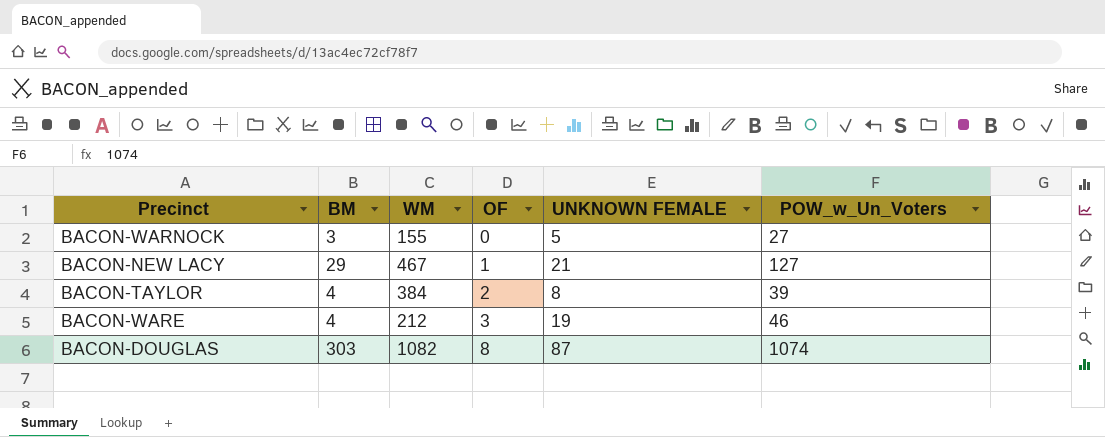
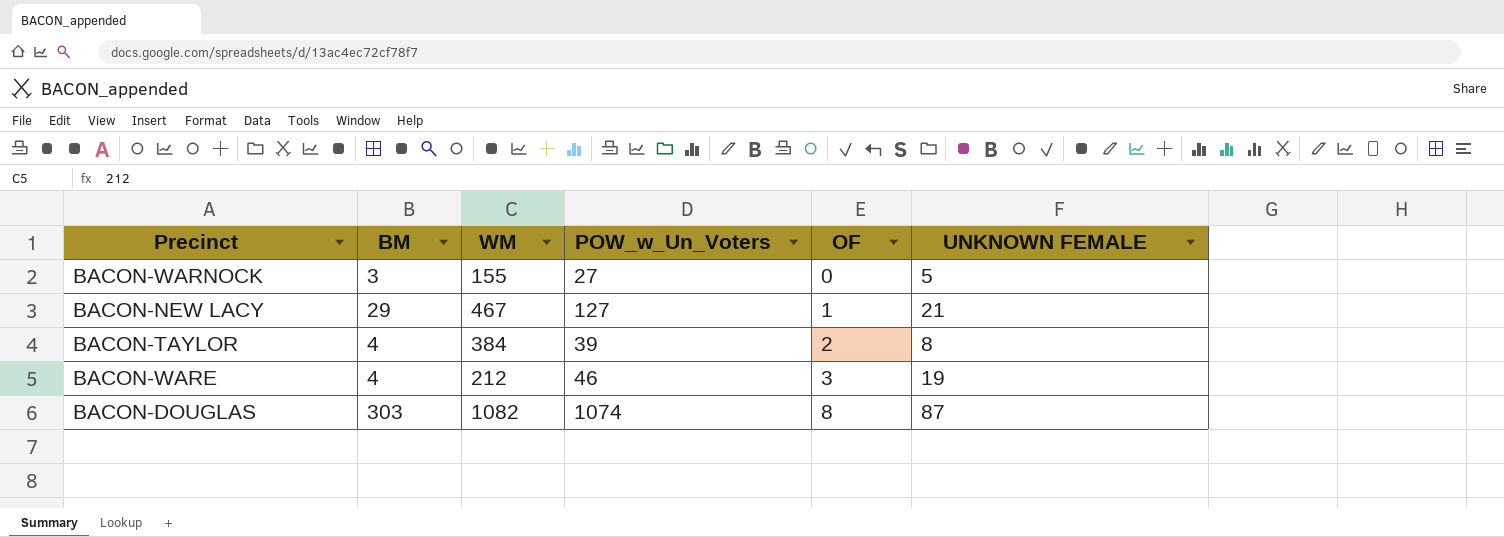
column POW_w_Un_Voters | position: 6 -> 4

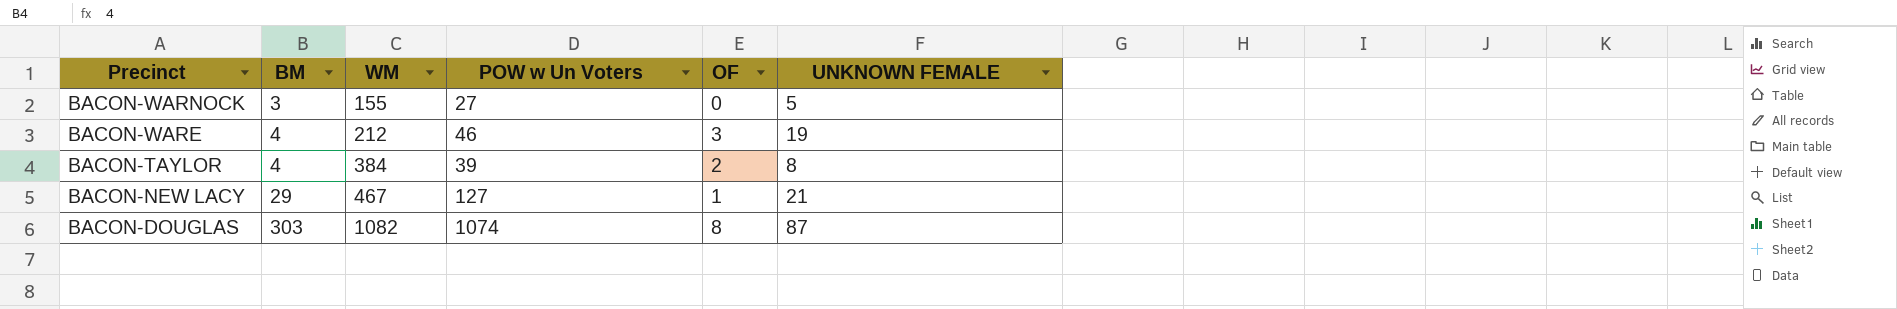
row order: OF ascending -> Precinct descending
column name: POW_w_Un_Voters -> POW w Un Voters

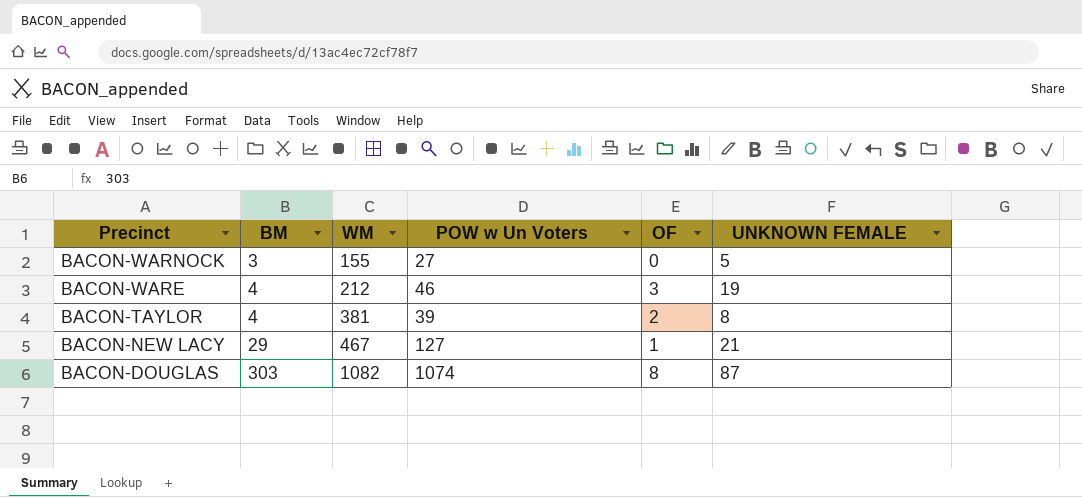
BACON-TAYLOR | WM: 384 -> 381

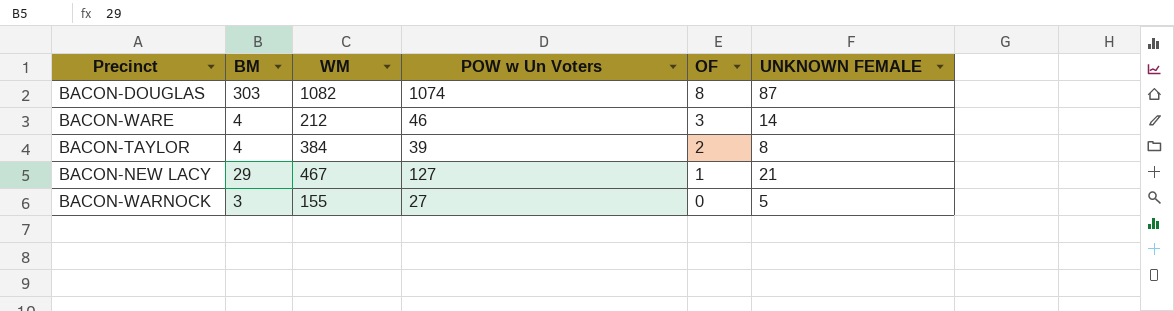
row order: Precinct descending -> OF descending
BACON-WARE | UNKNOWN FEMALE: 19 -> 14
BACON-TAYLOR | WM: 381 -> 384

